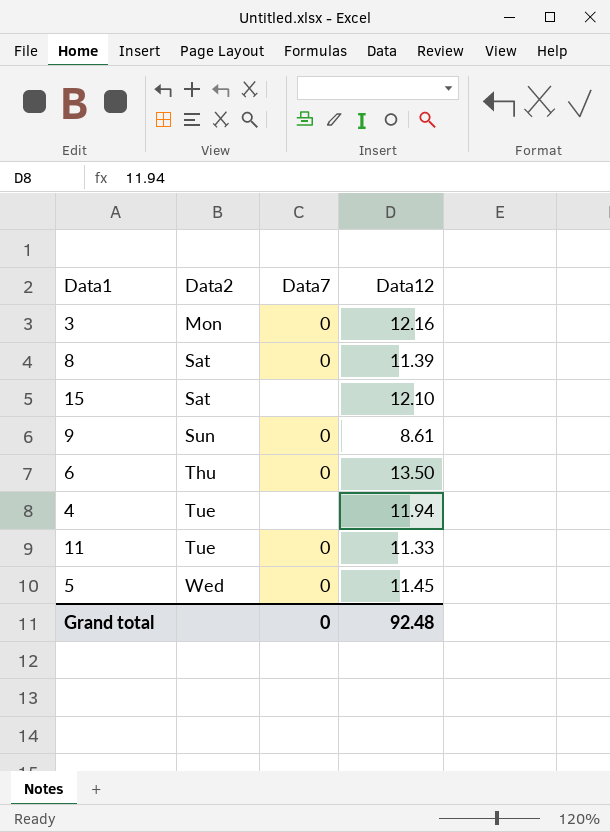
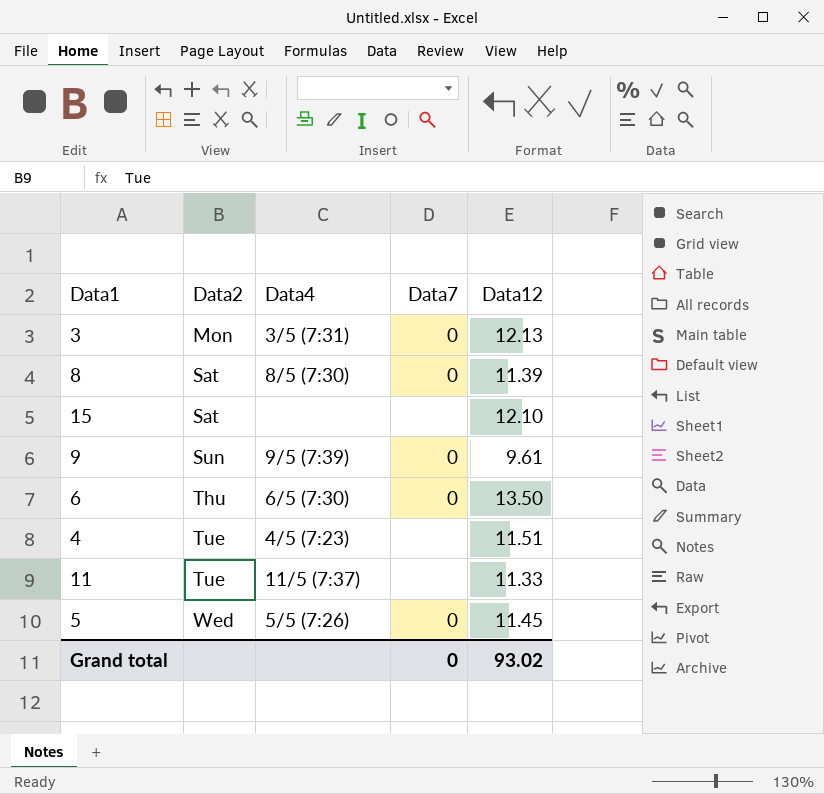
column Data4 | position: none -> 3
3 | Data12: 12.16 -> 12.13
9 | Data12: 8.61 -> 9.61
4 | Data12: 11.94 -> 11.51
11 | Data7: 0 -> none
Grand total | Data12: 92.48 -> 93.02

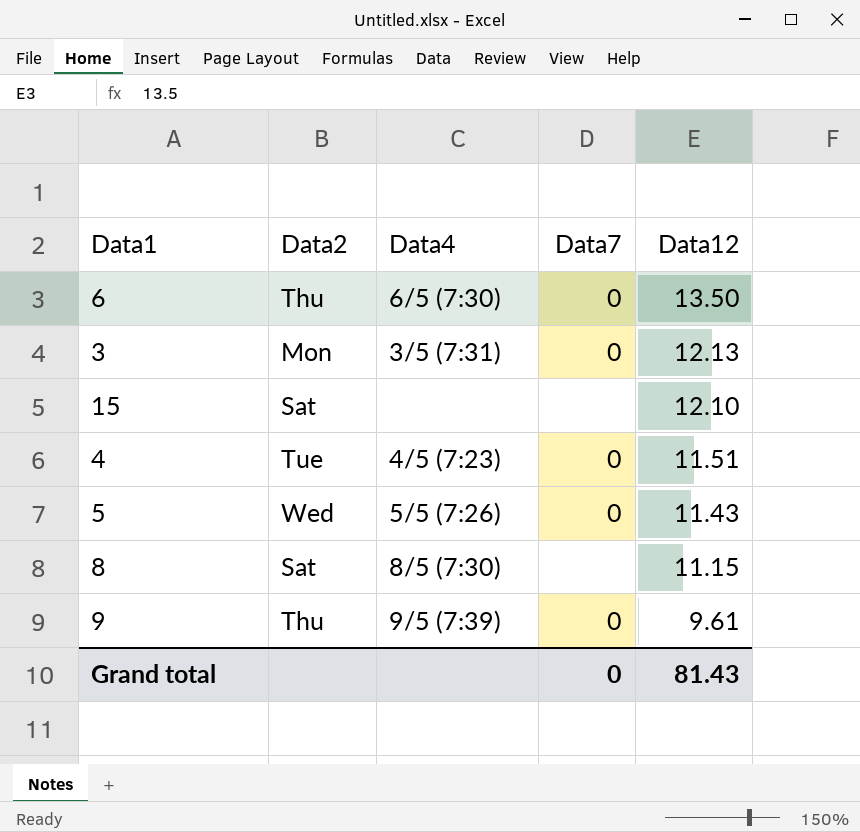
row order: Data2 ascending -> Data12 descending
row 11: Tue | 11/5 (7:37) | none | 11.33 -> none
4 | Data7: none -> 0
5 | Data12: 11.45 -> 11.43
8 | Data7: 0 -> none
8 | Data12: 11.39 -> 11.15
9 | Data2: Sun -> Thu
Grand total | Data12: 93.02 -> 81.43

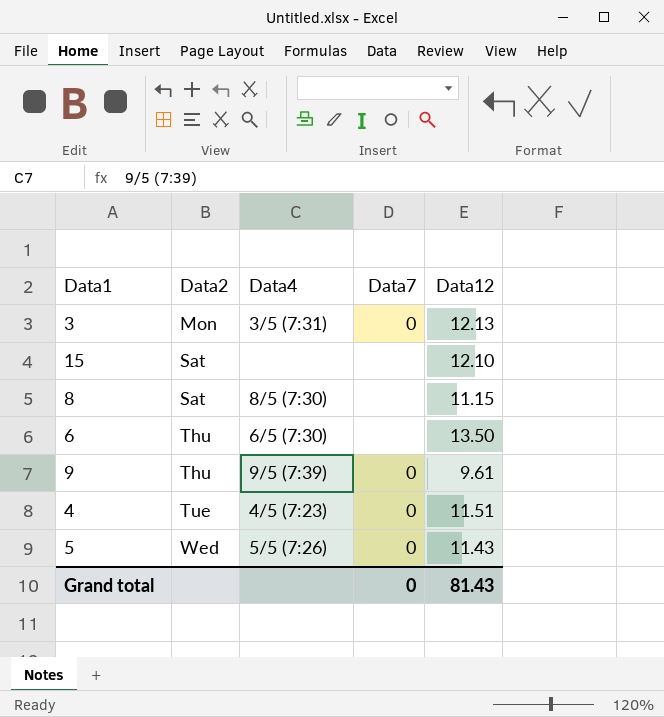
row order: Data12 descending -> Data2 ascending
6 | Data7: 0 -> none

